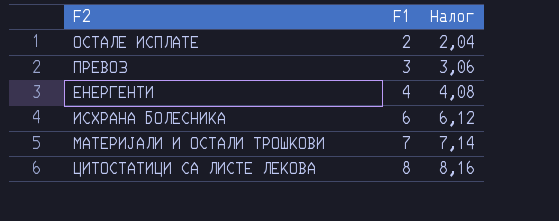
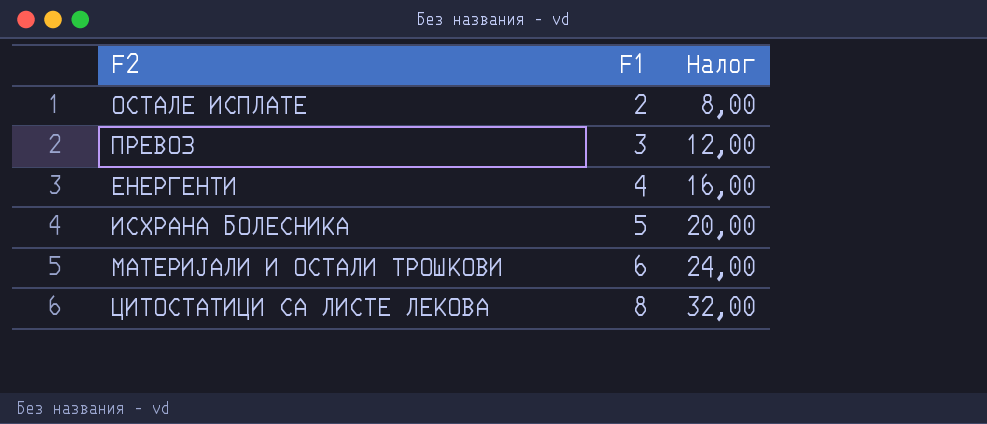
column Налог | formula: [F1] * 1,02 -> [F1] * 4
ИСХРАНА БОЛЕСНИКА | F1: 6 -> 5
МАТЕРИЈАЛИ И ОСТАЛИ ТРОШКОВИ | F1: 7 -> 6

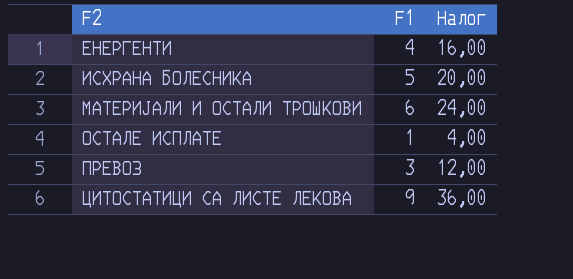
row order: F1 ascending -> F2 ascending
ОСТАЛЕ ИСПЛАТЕ | F1: 2 -> 1
ОСТАЛЕ ИСПЛАТЕ | Налог: 8,00 -> 4,00
ЦИТОСТАТИЦИ СА ЛИСТЕ ЛЕКОВА | F1: 8 -> 9
ЦИТОСТАТИЦИ СА ЛИСТЕ ЛЕКОВА | Налог: 32,00 -> 36,00

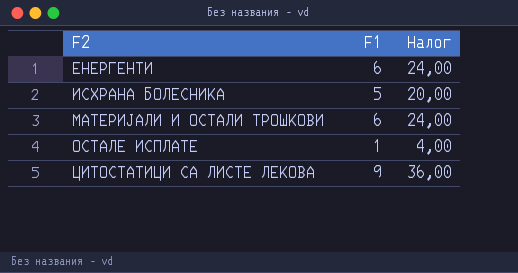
row ПРЕВОЗ: 3 | 12,00 -> none
ЕНЕРГЕНТИ | F1: 4 -> 6
ЕНЕРГЕНТИ | Налог: 16,00 -> 24,00

